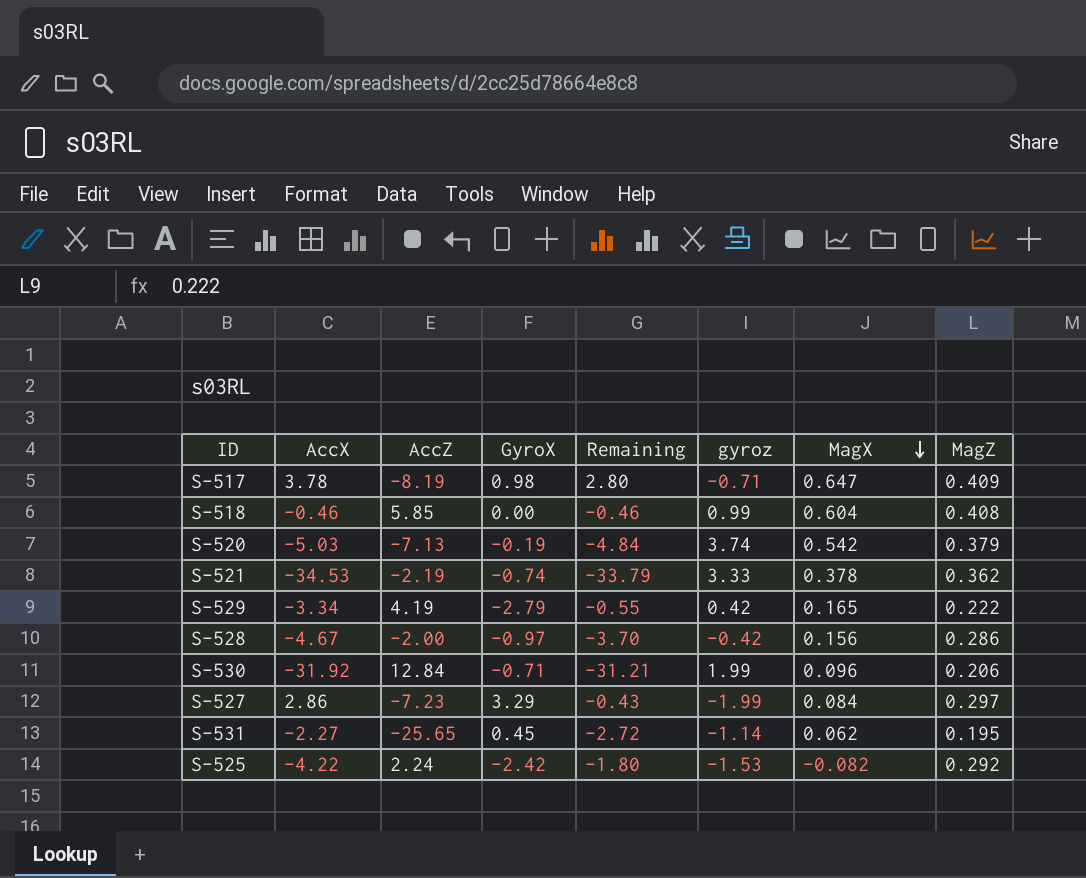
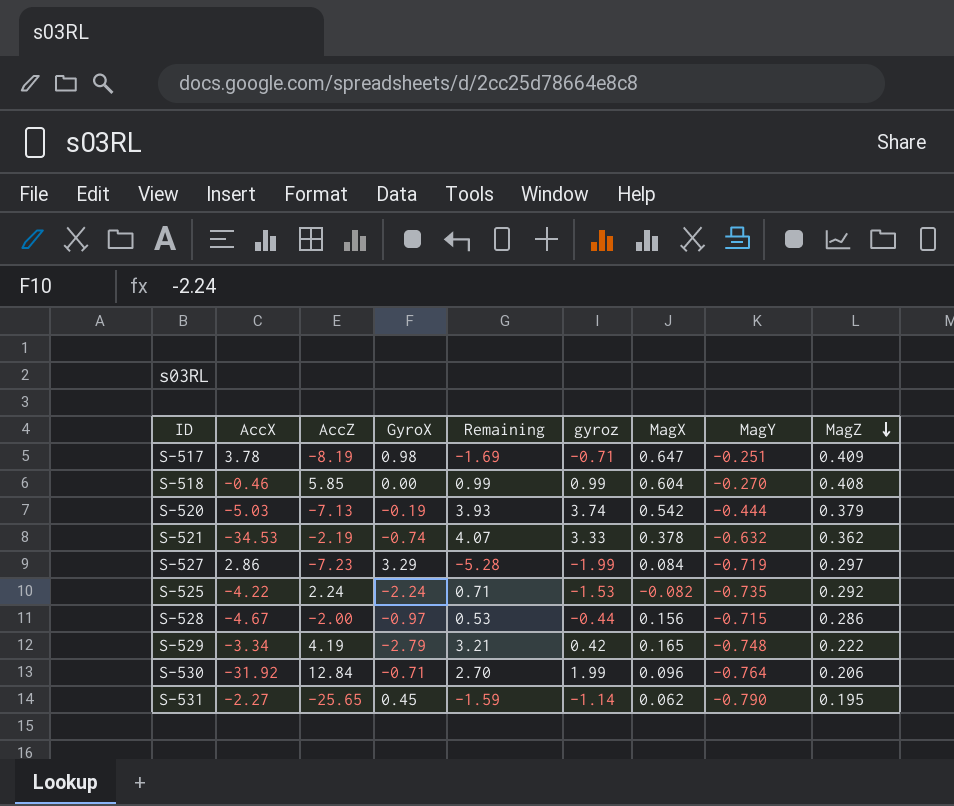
row order: MagX descending -> MagZ descending
column Remaining | formula: [AccX] - [GyroX] -> [gyroz] - [GyroX]
column MagY | position: none -> 8
S-525 | GyroX: -2.42 -> -2.24
S-528 | gyroz: -0.42 -> -0.44

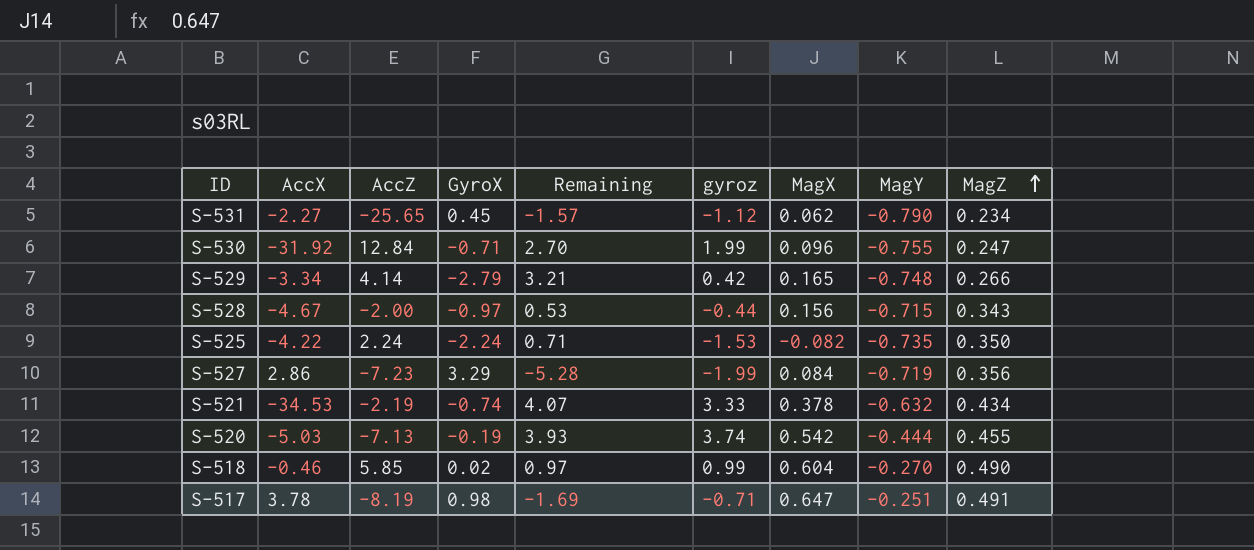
row order: MagZ descending -> MagZ ascending
S-531 | Remaining: -1.59 -> -1.57
S-531 | gyroz: -1.14 -> -1.12
S-531 | MagZ: 0.195 -> 0.234
S-530 | MagY: -0.764 -> -0.755
S-530 | MagZ: 0.206 -> 0.247
S-529 | AccZ: 4.19 -> 4.14
S-529 | MagZ: 0.222 -> 0.266
S-528 | MagZ: 0.286 -> 0.343
S-525 | MagZ: 0.292 -> 0.350
S-527 | MagZ: 0.297 -> 0.356
S-521 | MagZ: 0.362 -> 0.434
S-520 | MagZ: 0.379 -> 0.455
S-518 | GyroX: 0.00 -> 0.02
S-518 | Remaining: 0.99 -> 0.97
S-518 | MagZ: 0.408 -> 0.490
S-517 | MagZ: 0.409 -> 0.491

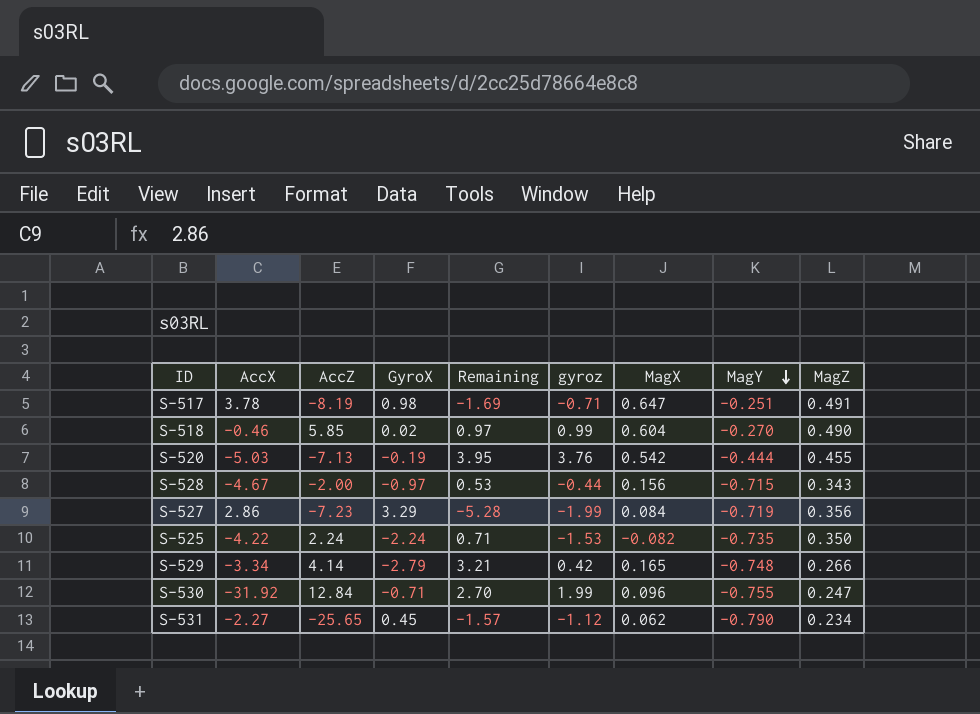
row order: MagZ ascending -> MagY descending
row S-521: -34.53 | -2.19 | -0.74 | 4.07 | 3.33 | 0.378 | -0.632 | 0.434 -> none
S-520 | Remaining: 3.93 -> 3.95
S-520 | gyroz: 3.74 -> 3.76

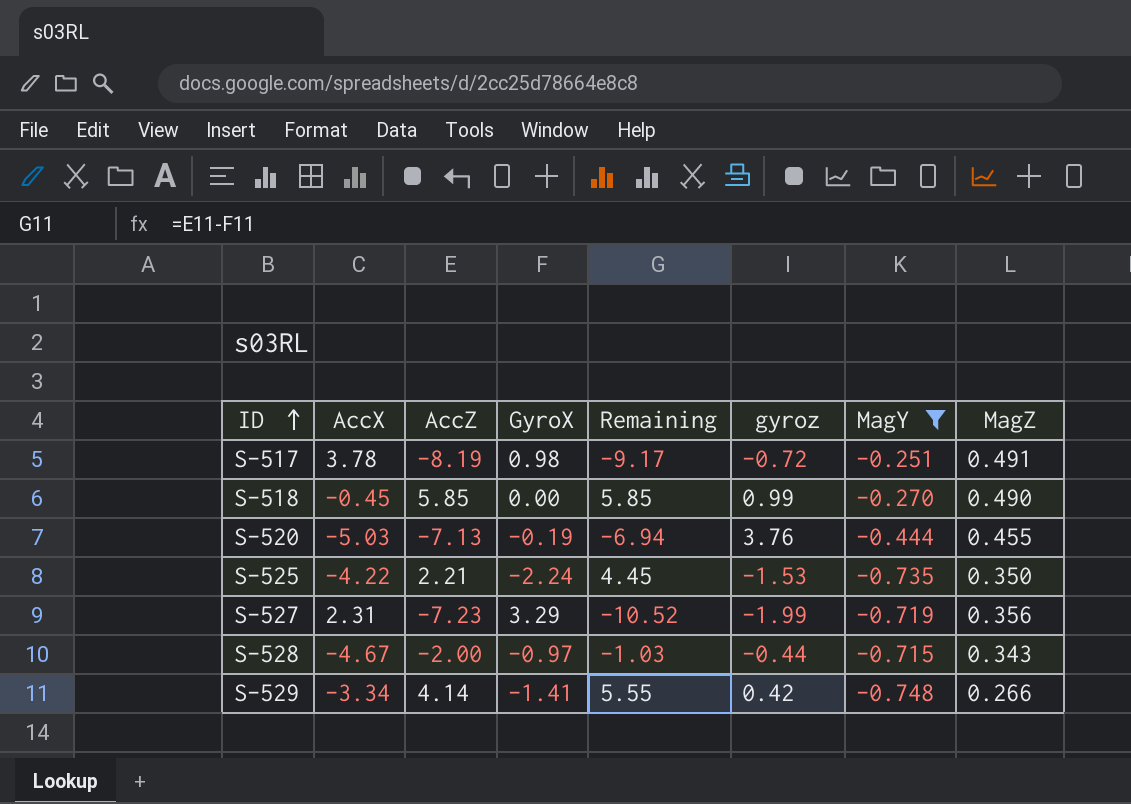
filter: none -> MagY >= -0.748
row order: MagY descending -> ID ascending
column MagX | position: 7 -> none
column Remaining | formula: [gyroz] - [GyroX] -> [AccZ] - [GyroX]
S-517 | gyroz: -0.71 -> -0.72
S-518 | AccX: -0.46 -> -0.45
S-518 | GyroX: 0.02 -> 0.00
S-525 | AccZ: 2.24 -> 2.21
S-527 | AccX: 2.86 -> 2.31
S-529 | GyroX: -2.79 -> -1.41

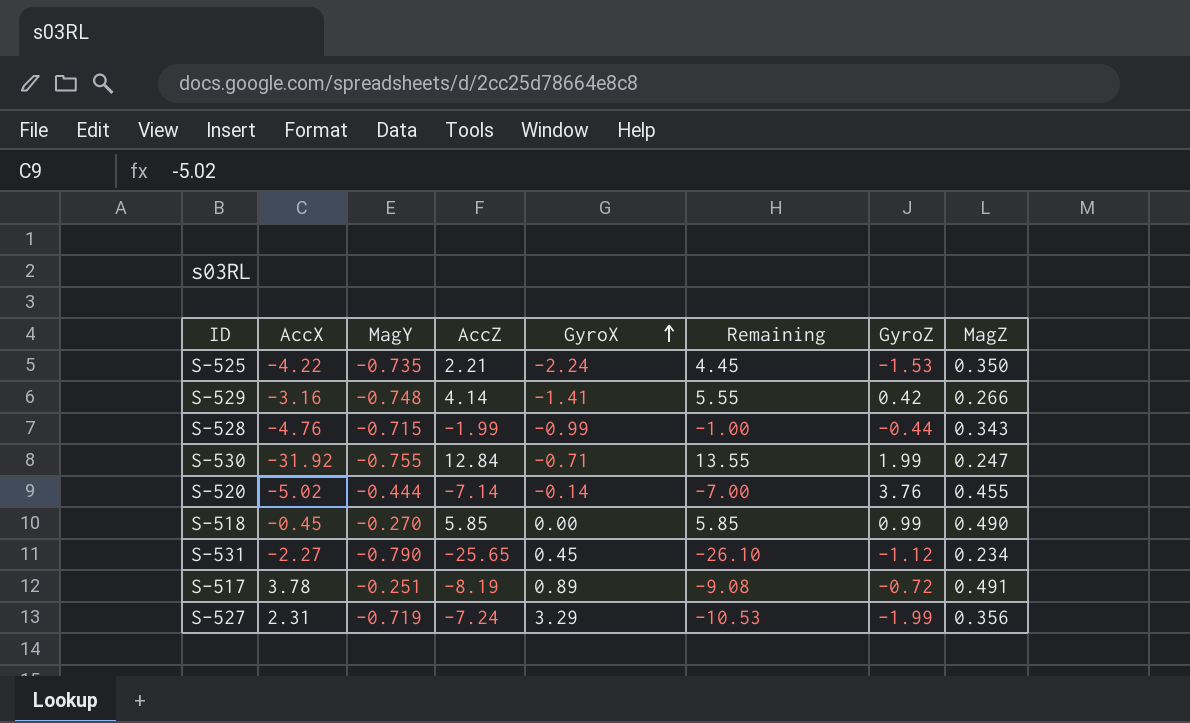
filter: MagY >= -0.748 -> none
row order: ID ascending -> GyroX ascending
column MagY | position: 7 -> 3
column name: gyroz -> GyroZ
S-529 | AccX: -3.34 -> -3.16
S-528 | AccX: -4.67 -> -4.76
S-528 | AccZ: -2.00 -> -1.99
S-528 | GyroX: -0.97 -> -0.99
S-528 | Remaining: -1.03 -> -1.00
S-520 | AccX: -5.03 -> -5.02
S-520 | AccZ: -7.13 -> -7.14
S-520 | GyroX: -0.19 -> -0.14
S-520 | Remaining: -6.94 -> -7.00
S-517 | GyroX: 0.98 -> 0.89
S-517 | Remaining: -9.17 -> -9.08
S-527 | AccZ: -7.23 -> -7.24
S-527 | Remaining: -10.52 -> -10.53

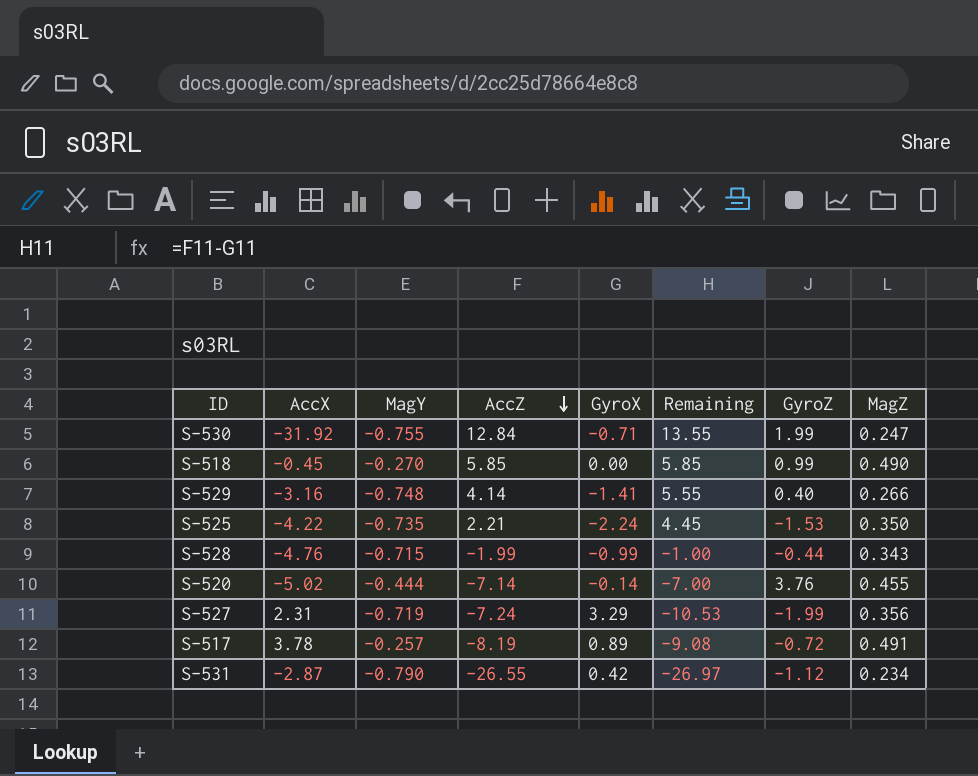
row order: GyroX ascending -> AccZ descending
S-529 | GyroZ: 0.42 -> 0.40
S-517 | MagY: -0.251 -> -0.257
S-531 | AccX: -2.27 -> -2.87
S-531 | AccZ: -25.65 -> -26.55
S-531 | GyroX: 0.45 -> 0.42
S-531 | Remaining: -26.10 -> -26.97

